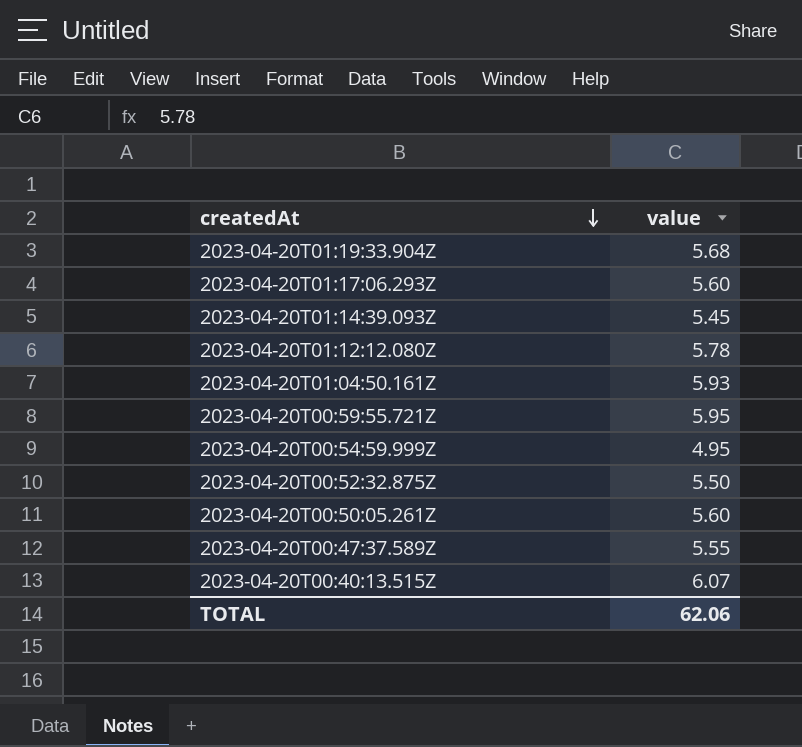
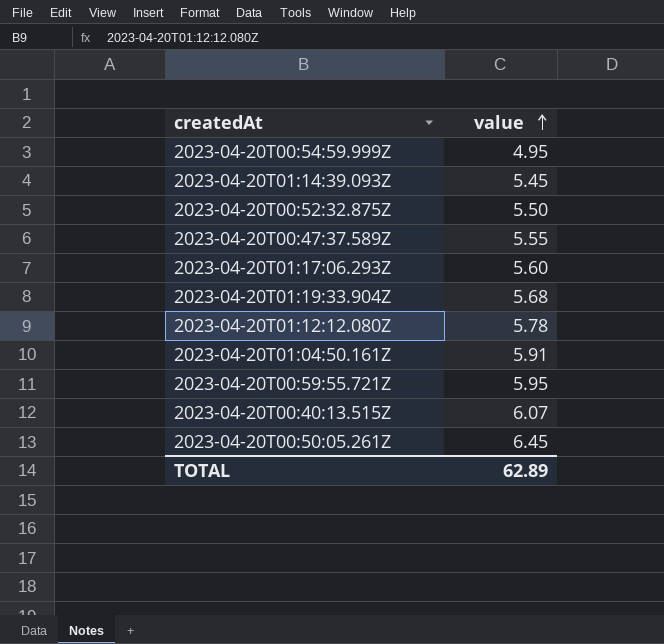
row order: createdAt descending -> value ascending
2023-04-20T01:04:50.161Z | value: 5.93 -> 5.91
2023-04-20T00:50:05.261Z | value: 5.60 -> 6.45
TOTAL | value: 62.06 -> 62.89

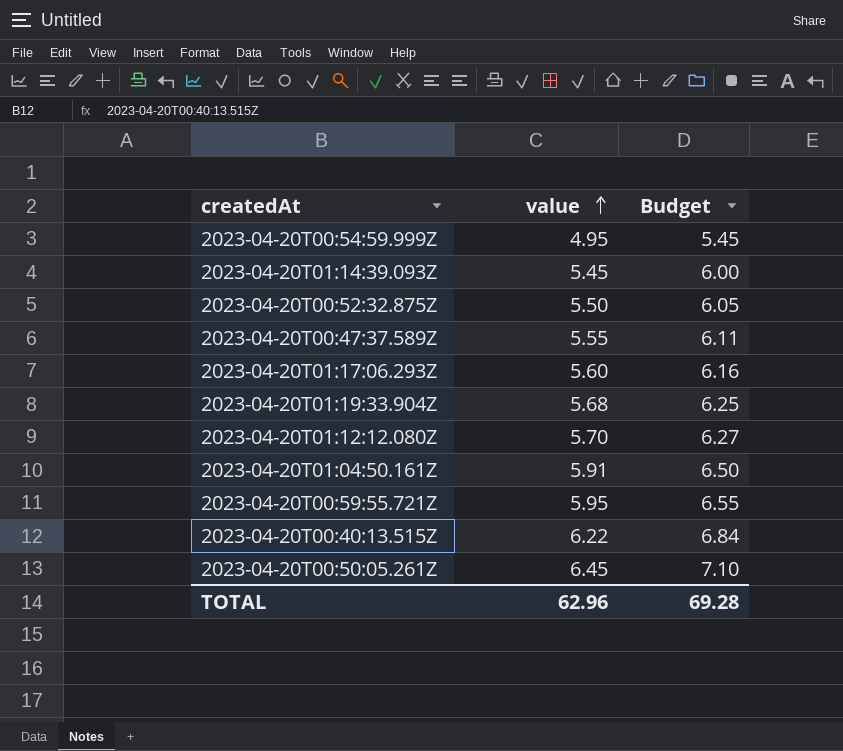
column Budget | formula: none -> [value] * 1.1
2023-04-20T01:12:12.080Z | value: 5.78 -> 5.70
2023-04-20T00:40:13.515Z | value: 6.07 -> 6.22
TOTAL | value: 62.89 -> 62.96

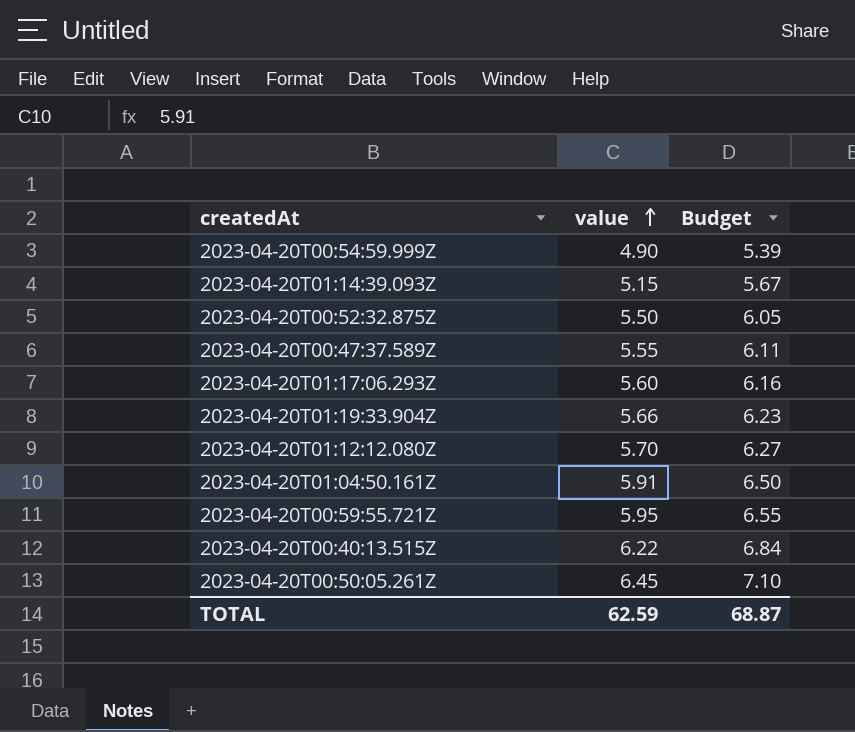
2023-04-20T00:54:59.999Z | value: 4.95 -> 4.90
2023-04-20T00:54:59.999Z | Budget: 5.45 -> 5.39
2023-04-20T01:14:39.093Z | value: 5.45 -> 5.15
2023-04-20T01:14:39.093Z | Budget: 6.00 -> 5.67
2023-04-20T01:19:33.904Z | value: 5.68 -> 5.66
2023-04-20T01:19:33.904Z | Budget: 6.25 -> 6.23
TOTAL | value: 62.96 -> 62.59
TOTAL | Budget: 69.28 -> 68.87

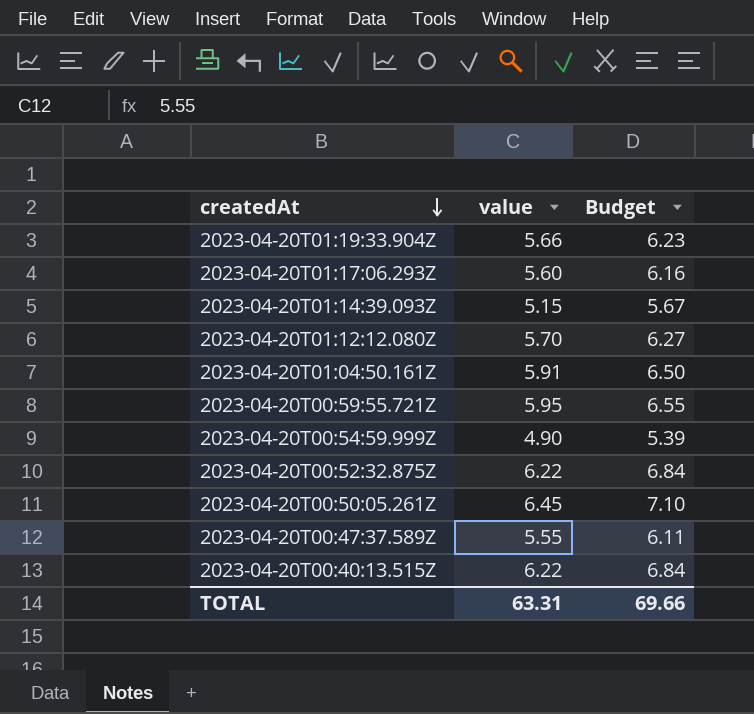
row order: value ascending -> createdAt descending
2023-04-20T00:52:32.875Z | value: 5.50 -> 6.22
2023-04-20T00:52:32.875Z | Budget: 6.05 -> 6.84
TOTAL | value: 62.59 -> 63.31
TOTAL | Budget: 68.87 -> 69.66

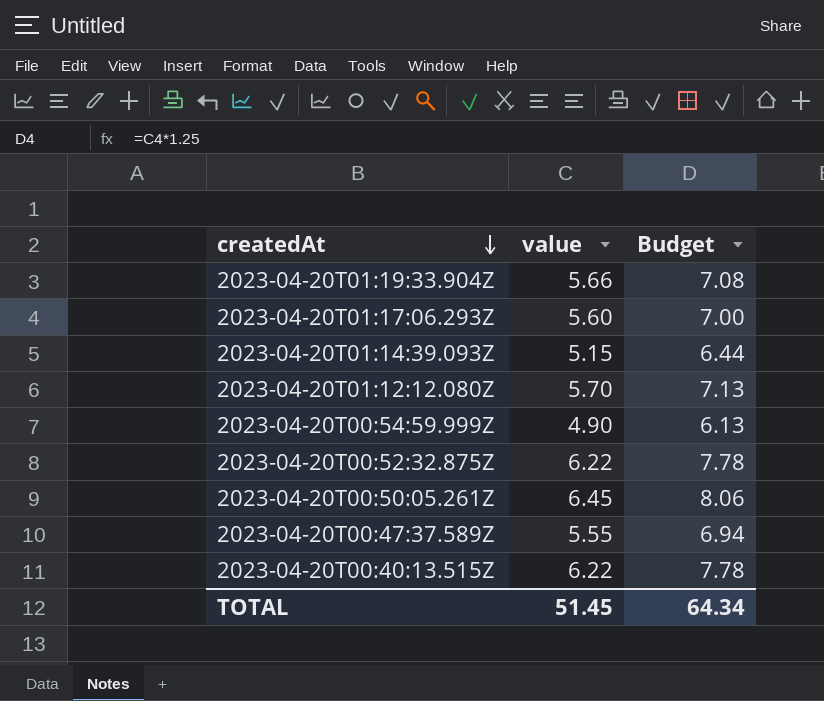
column Budget | formula: [value] * 1.1 -> [value] * 1.25
row 2023-04-20T01:04:50.161Z: 5.91 | 6.50 -> none
row 2023-04-20T00:59:55.721Z: 5.95 | 6.55 -> none
TOTAL | value: 63.31 -> 51.45
TOTAL | Budget: 69.66 -> 64.34

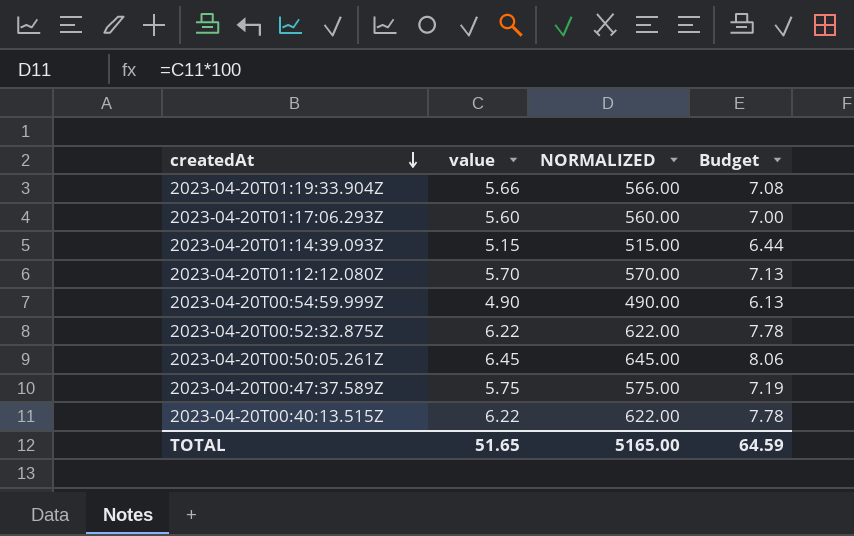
column NORMALIZED | formula: none -> [value] * 100
2023-04-20T00:47:37.589Z | value: 5.55 -> 5.75
2023-04-20T00:47:37.589Z | Budget: 6.94 -> 7.19
TOTAL | value: 51.45 -> 51.65
TOTAL | Budget: 64.34 -> 64.59

